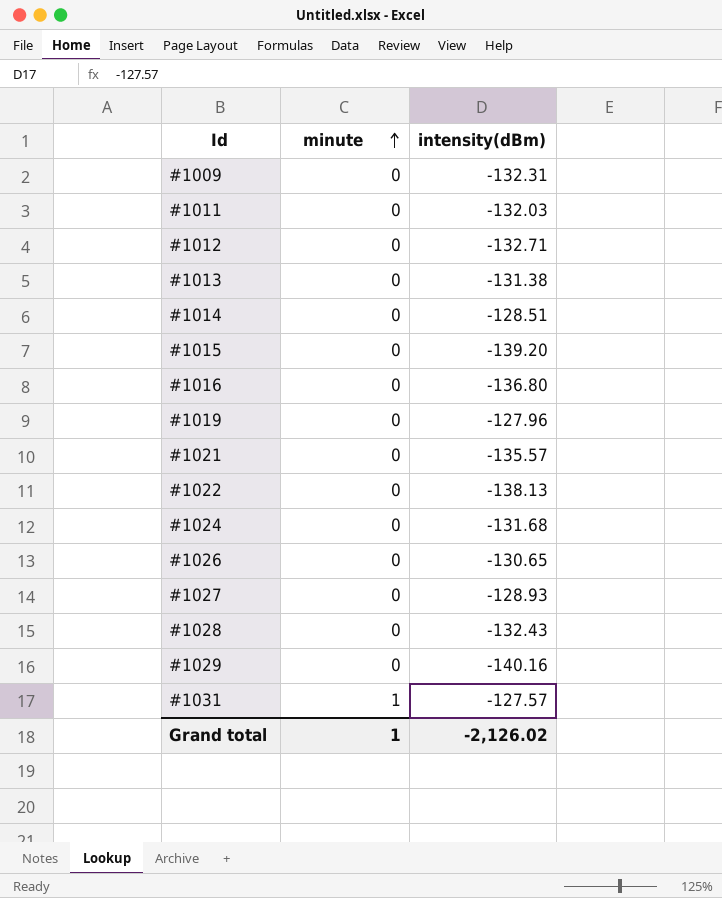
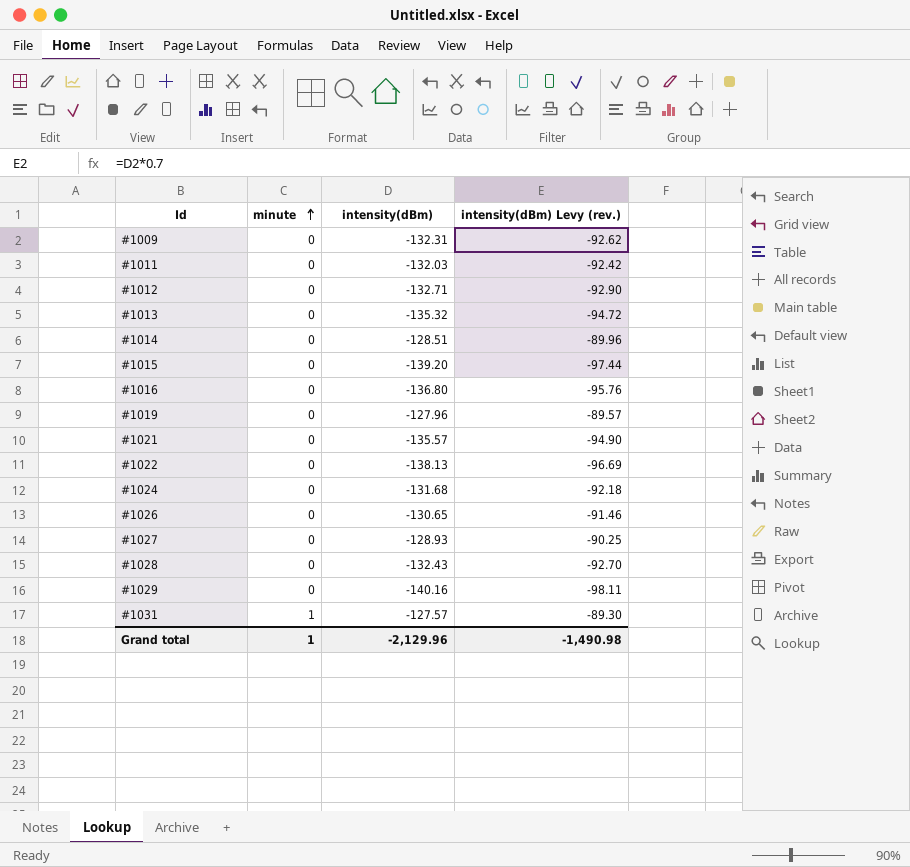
column intensity(dBm) Levy (rev.) | formula: none -> [intensity(dBm)] * 0.7
#1013 | intensity(dBm): -131.38 -> -135.32
Grand total | intensity(dBm): -2,126.02 -> -2,129.96

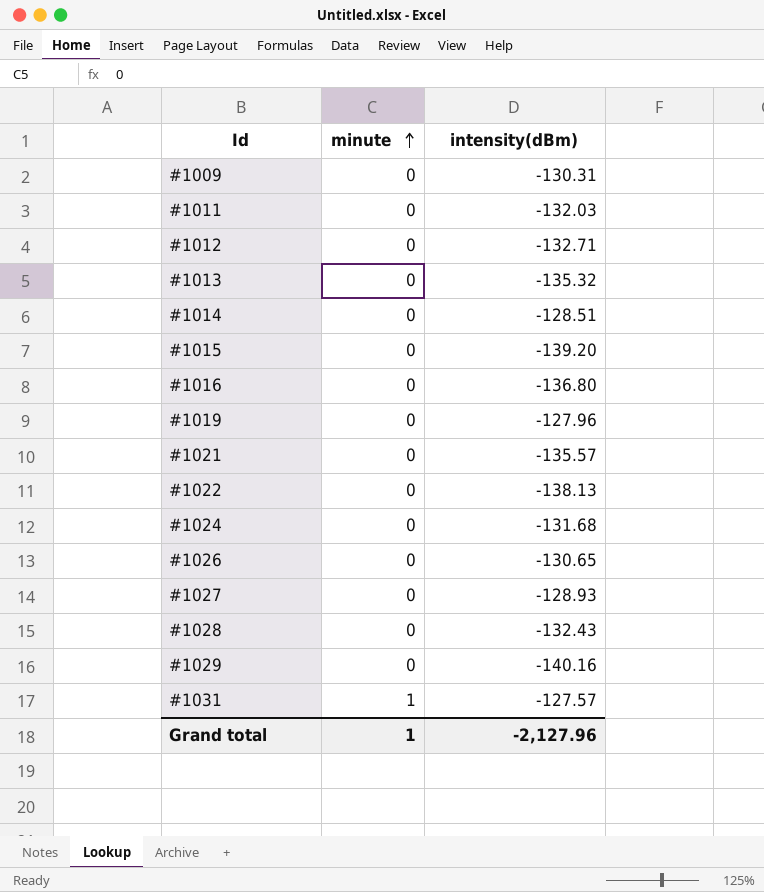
column intensity(dBm) Levy (rev.) | formula: [intensity(dBm)] * 0.7 -> none
#1009 | intensity(dBm): -132.31 -> -130.31
Grand total | intensity(dBm): -2,129.96 -> -2,127.96

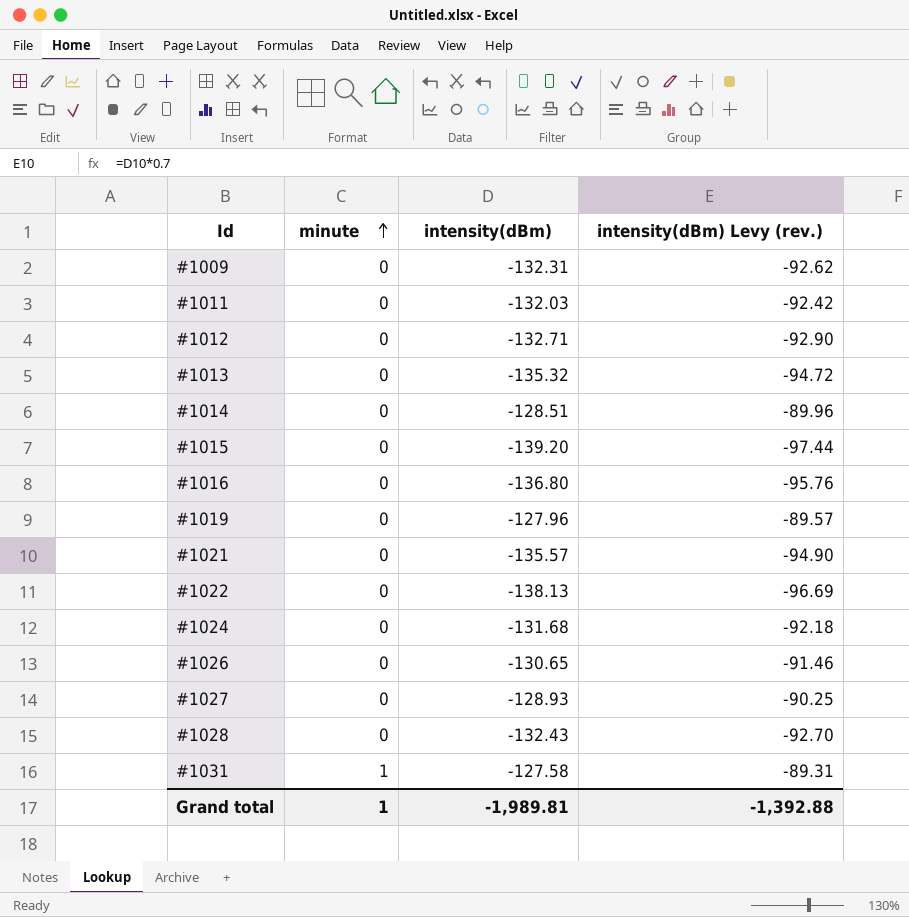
column intensity(dBm) Levy (rev.) | formula: none -> [intensity(dBm)] * 0.7
row #1029: 0 | -140.16 -> none
#1009 | intensity(dBm): -130.31 -> -132.31
#1031 | intensity(dBm): -127.57 -> -127.58
Grand total | intensity(dBm): -2,127.96 -> -1,989.81

